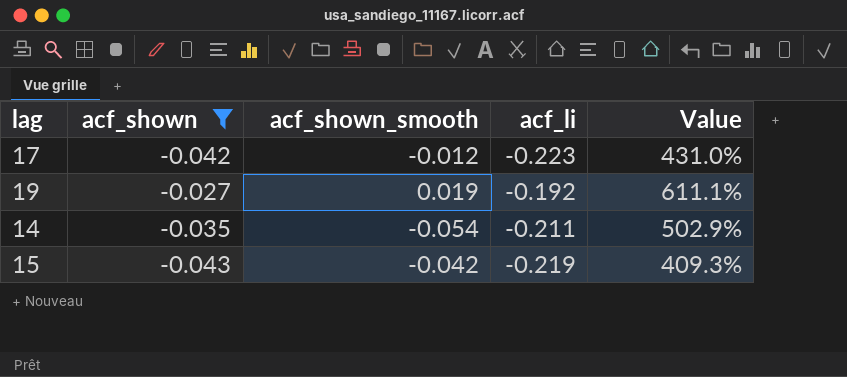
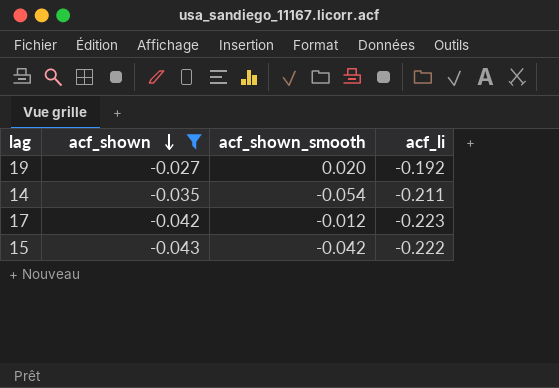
row order: none -> acf_shown descending
column Value | formula: ([acf_li] - [acf_shown]) / [acf_shown] -> none
19 | acf_shown_smooth: 0.019 -> 0.020
15 | acf_li: -0.219 -> -0.222

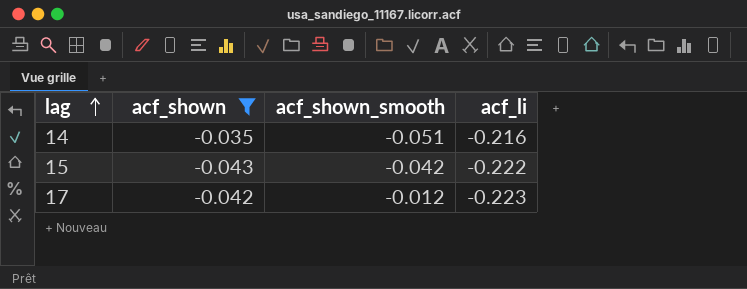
row order: acf_shown descending -> lag ascending
row 19: -0.027 | 0.020 | -0.192 -> none
14 | acf_shown_smooth: -0.054 -> -0.051
14 | acf_li: -0.211 -> -0.216

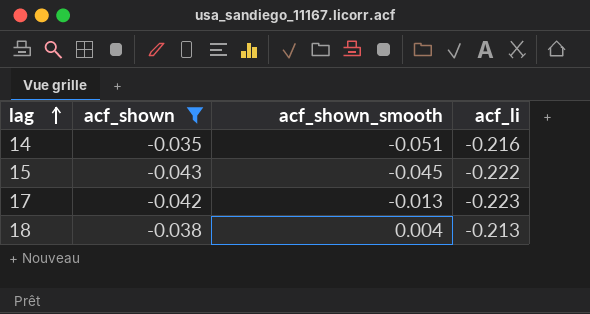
15 | acf_shown_smooth: -0.042 -> -0.045
17 | acf_shown_smooth: -0.012 -> -0.013
row 18: none -> -0.038 | 0.004 | -0.213

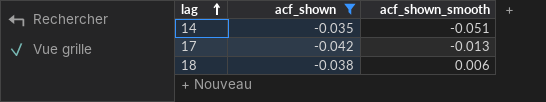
column acf_li | position: 4 -> none
row 15: -0.043 | -0.045 | -0.222 -> none
18 | acf_shown_smooth: 0.004 -> 0.006

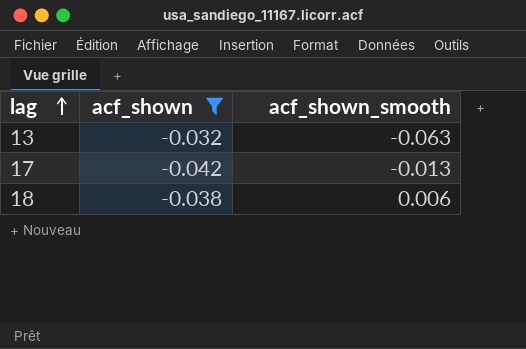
row 14: -0.035 | -0.051 -> none
row 13: none -> -0.032 | -0.063

